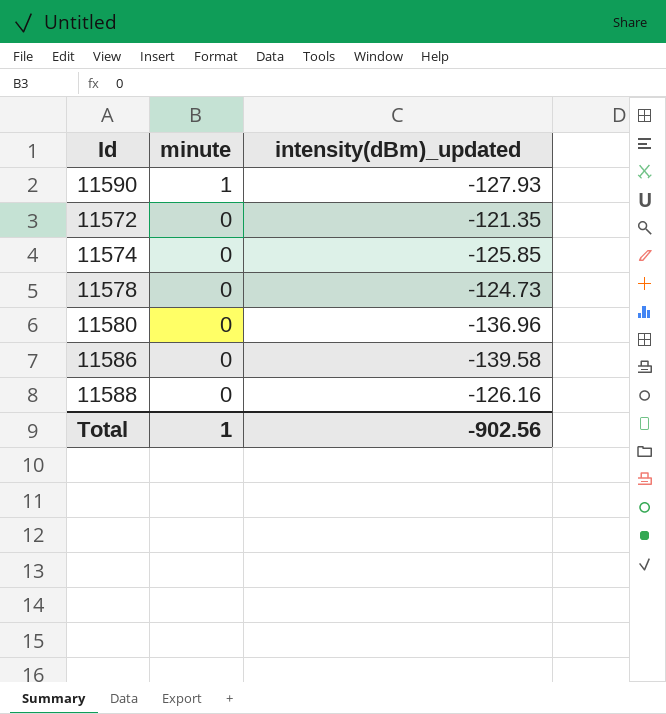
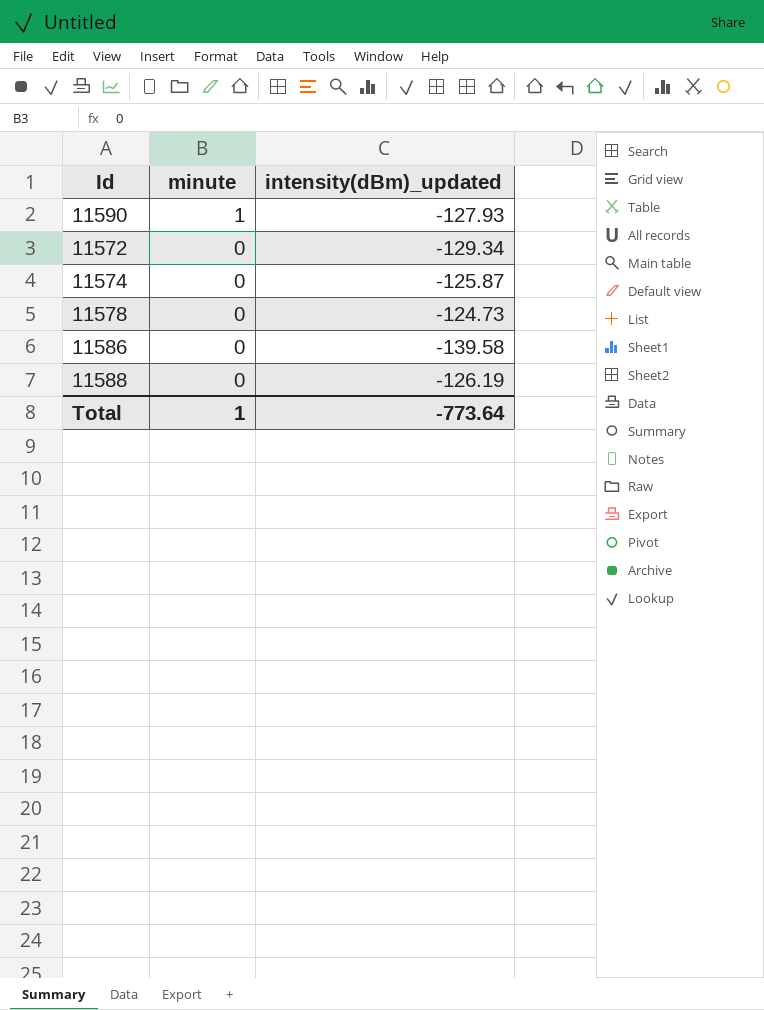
row 11580: 0 | -136.96 -> none
11572 | intensity(dBm)_updated: -121.35 -> -129.34
11574 | intensity(dBm)_updated: -125.85 -> -125.87
11588 | intensity(dBm)_updated: -126.16 -> -126.19
Total | intensity(dBm)_updated: -902.56 -> -773.64

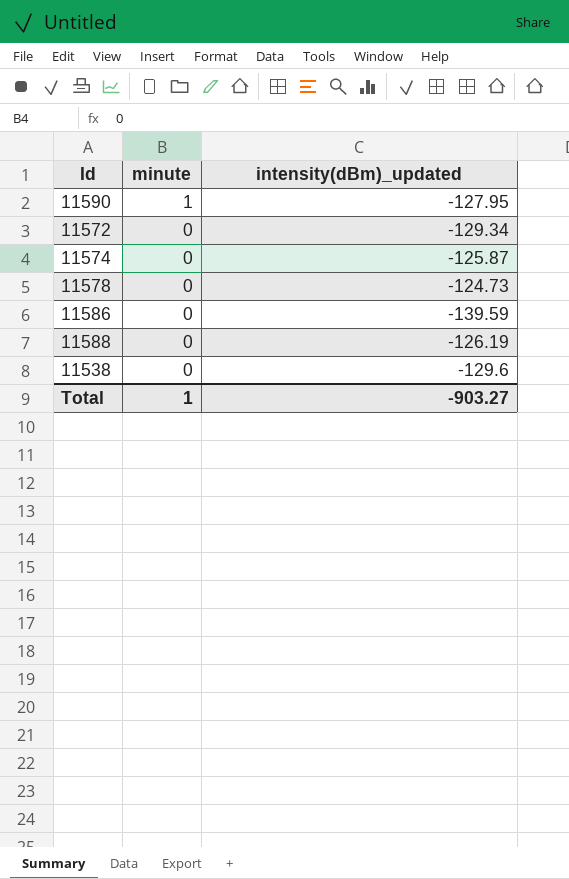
11590 | intensity(dBm)_updated: -127.93 -> -127.95
11586 | intensity(dBm)_updated: -139.58 -> -139.59
row 11538: none -> 0 | -129.6
Total | intensity(dBm)_updated: -773.64 -> -903.27

